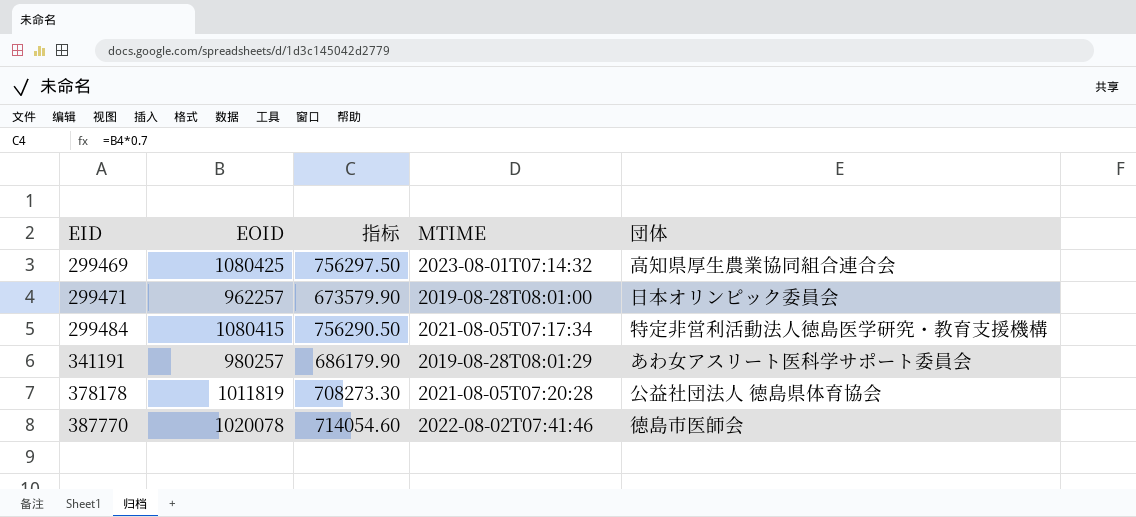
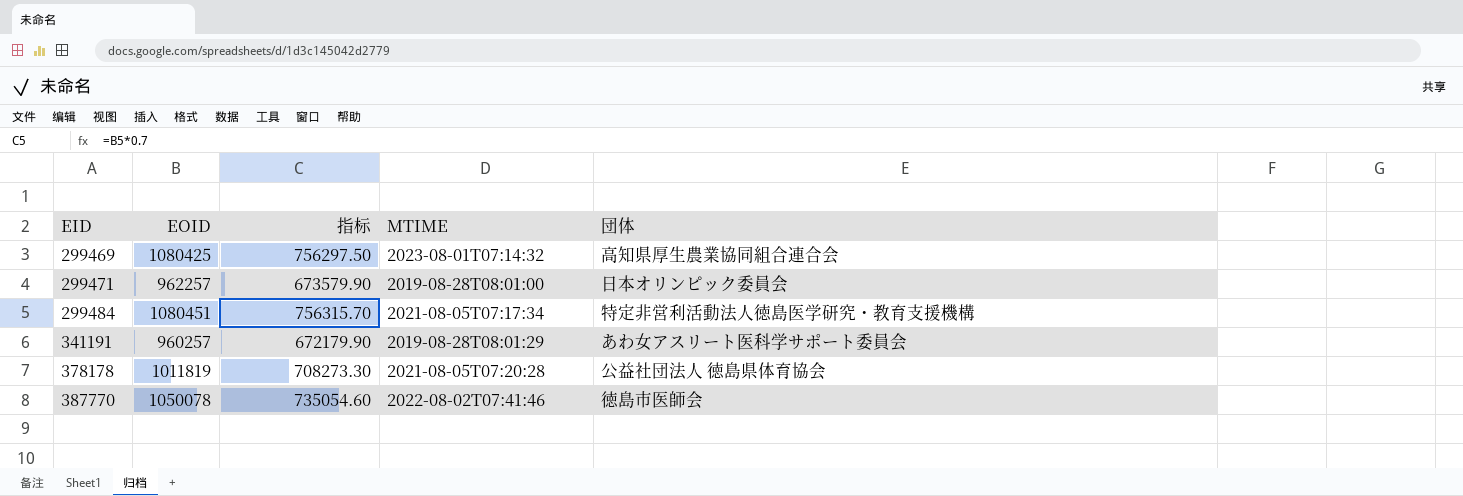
299484 | EOID: 1080415 -> 1080451
299484 | 指标: 756290.50 -> 756315.70
341191 | EOID: 980257 -> 960257
341191 | 指标: 686179.90 -> 672179.90
387770 | EOID: 1020078 -> 1050078
387770 | 指标: 714054.60 -> 735054.60

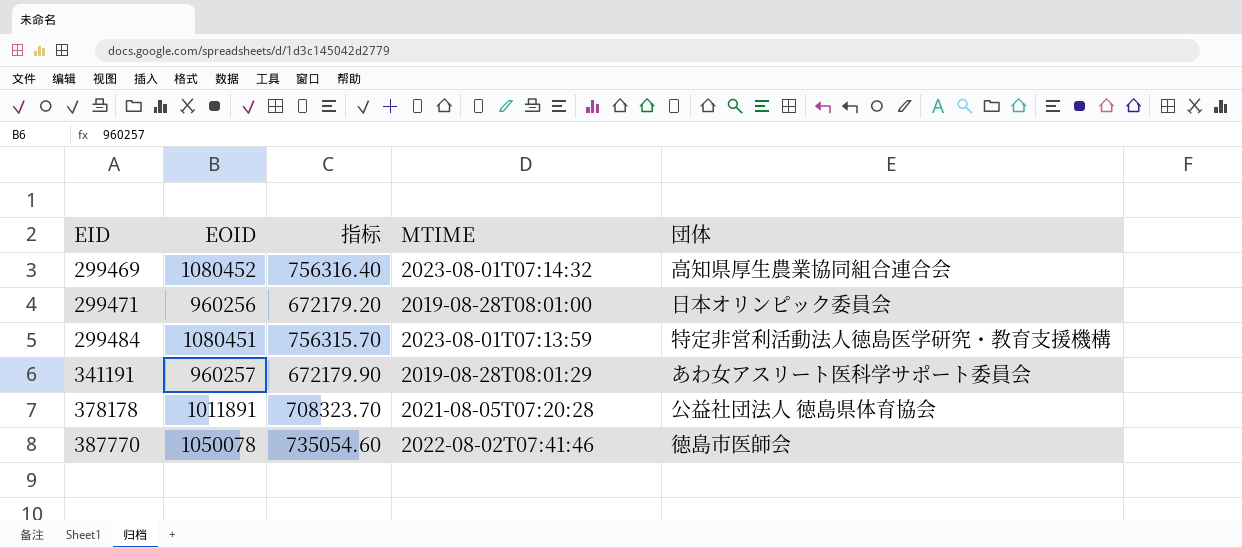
299469 | EOID: 1080425 -> 1080452
299469 | 指标: 756297.50 -> 756316.40
299471 | EOID: 962257 -> 960256
299471 | 指标: 673579.90 -> 672179.20
299484 | MTIME: 2021-08-05T07:17:34 -> 2023-08-01T07:13:59
378178 | EOID: 1011819 -> 1011891
378178 | 指标: 708273.30 -> 708323.70

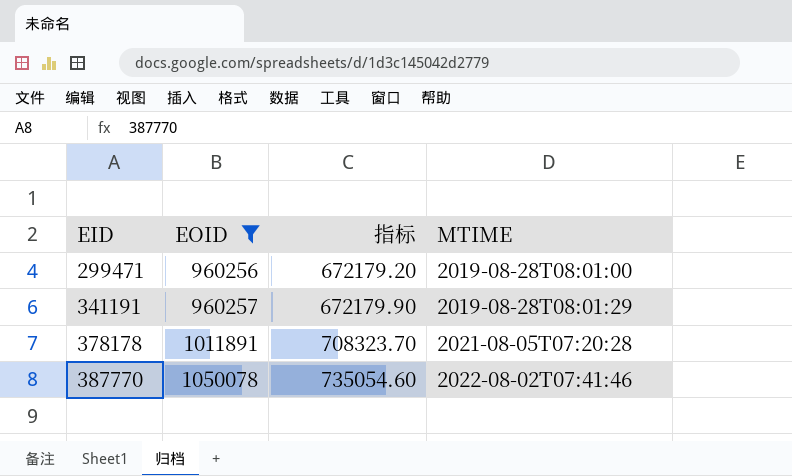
filter: none -> EOID <= 1050078
column 団体 | position: 5 -> none

